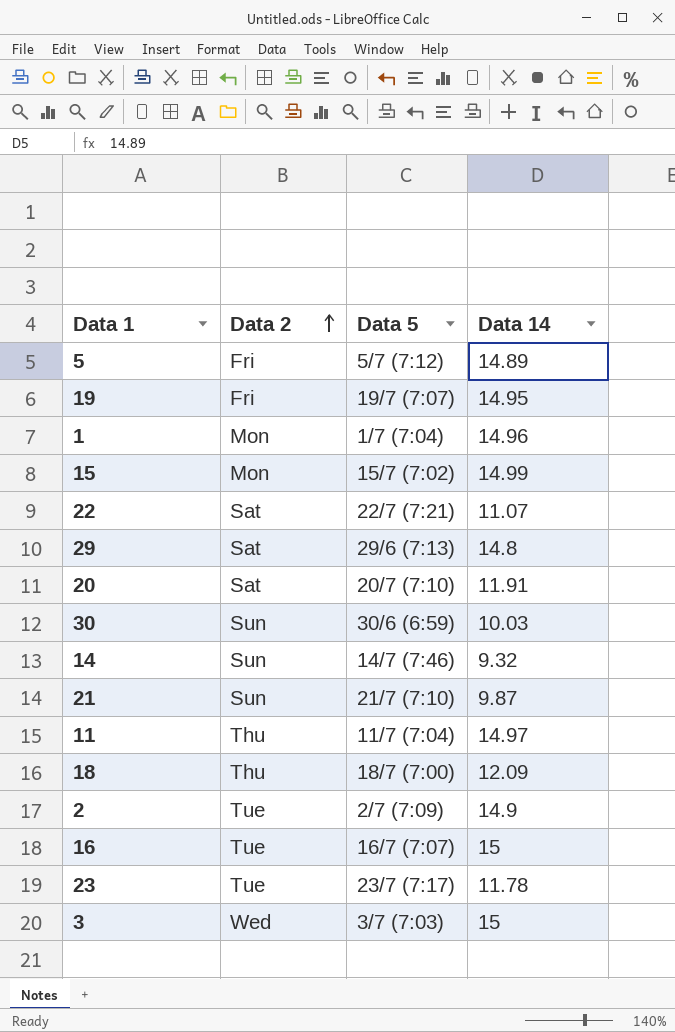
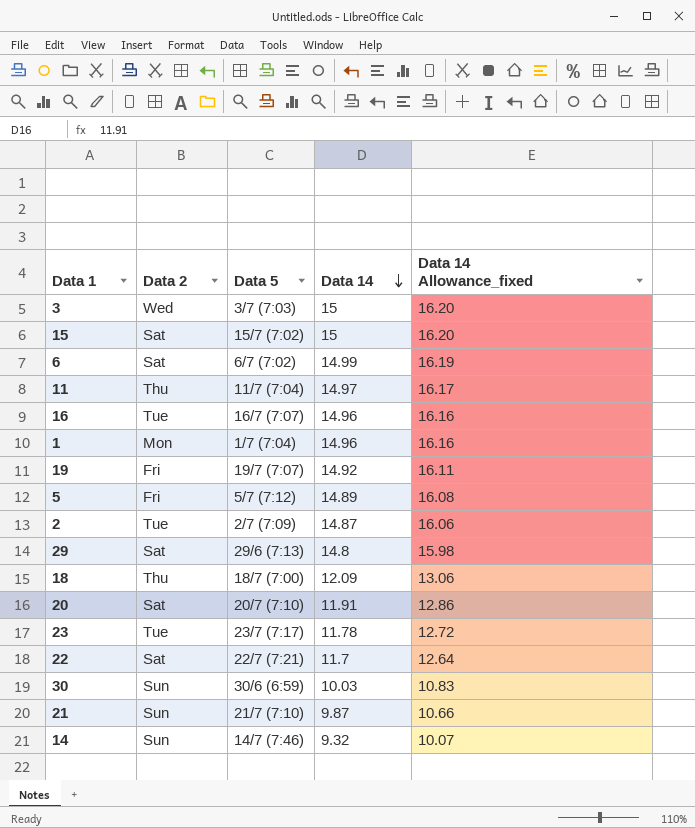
row order: Data 2 ascending -> Data 14 descending
column Data 14 Allowance_fixed | formula: none -> [Data 14] * 1.08
15 | Data 2: Mon -> Sat
15 | Data 14: 14.99 -> 15
row 6: none -> Sat | 6/7 (7:02) | 14.99 | 16.19
16 | Data 14: 15 -> 14.96
19 | Data 14: 14.95 -> 14.92
2 | Data 14: 14.9 -> 14.87
22 | Data 14: 11.07 -> 11.7

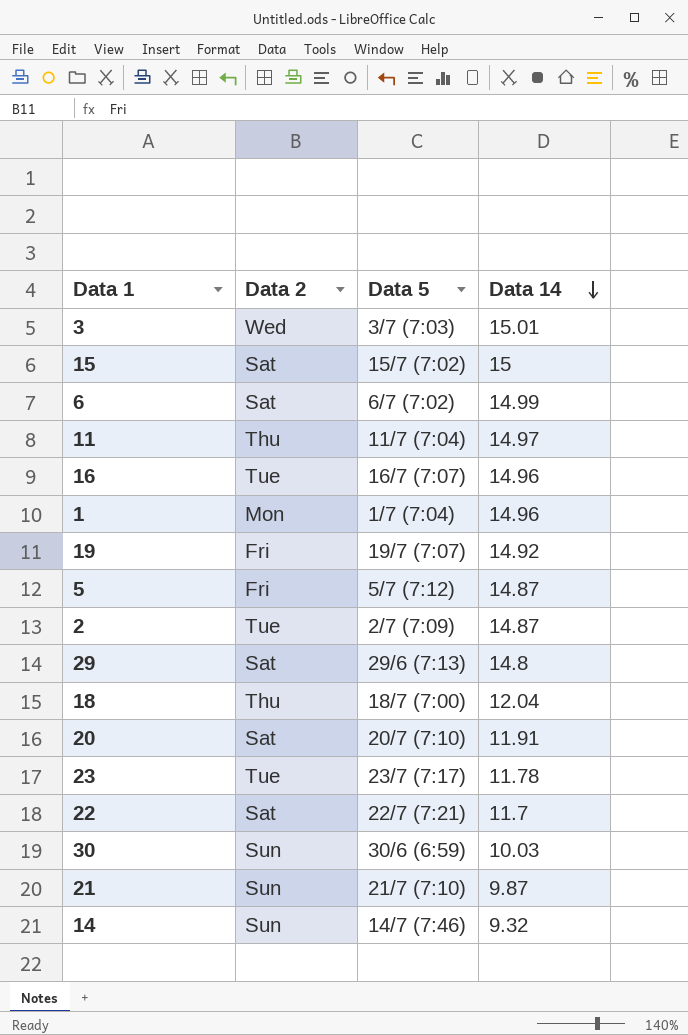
column Data 14 Allowance_fixed | formula: [Data 14] * 1.08 -> none
3 | Data 14: 15 -> 15.01
5 | Data 14: 14.89 -> 14.87
18 | Data 14: 12.09 -> 12.04

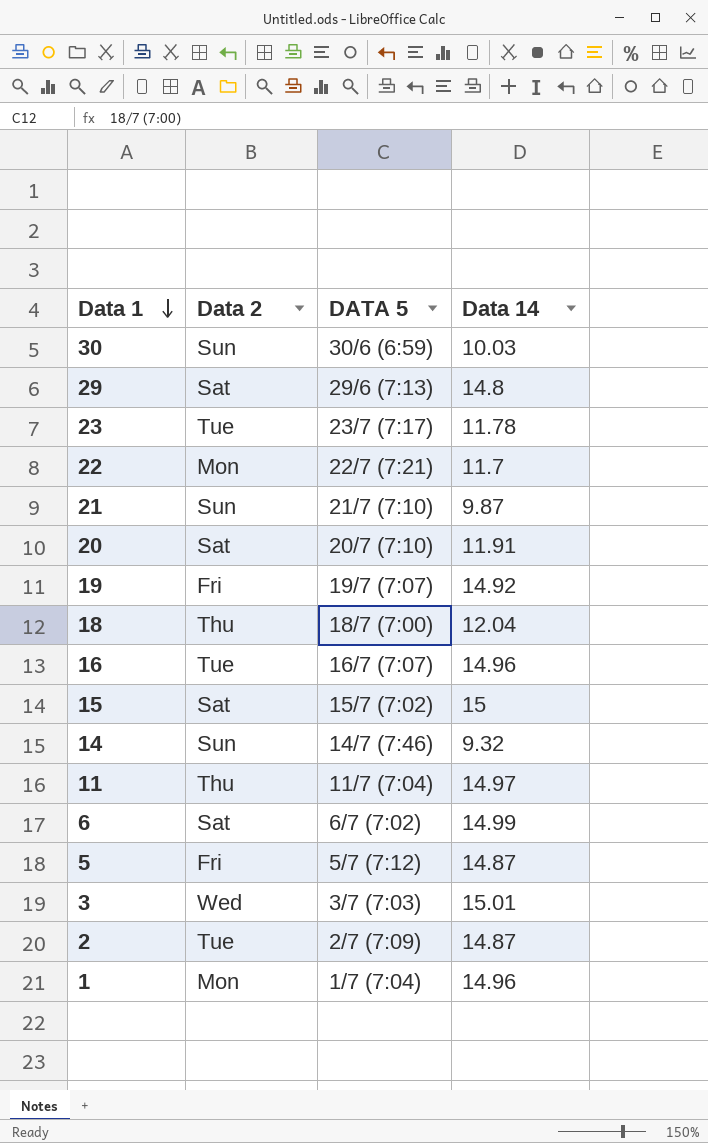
row order: Data 14 descending -> Data 1 descending
column name: Data 5 -> DATA 5
22 | Data 2: Sat -> Mon

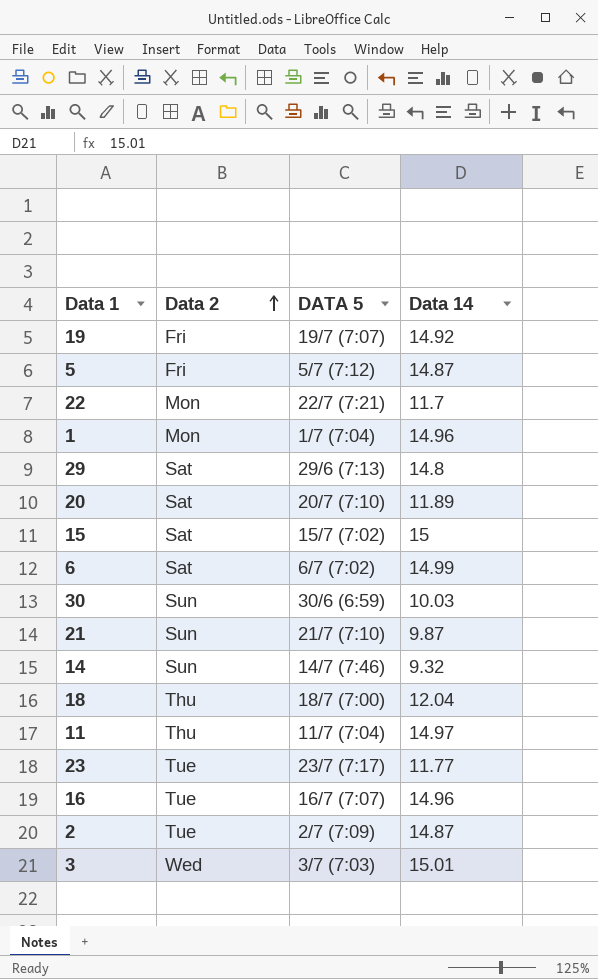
row order: Data 1 descending -> Data 2 ascending
20 | Data 14: 11.91 -> 11.89
23 | Data 14: 11.78 -> 11.77

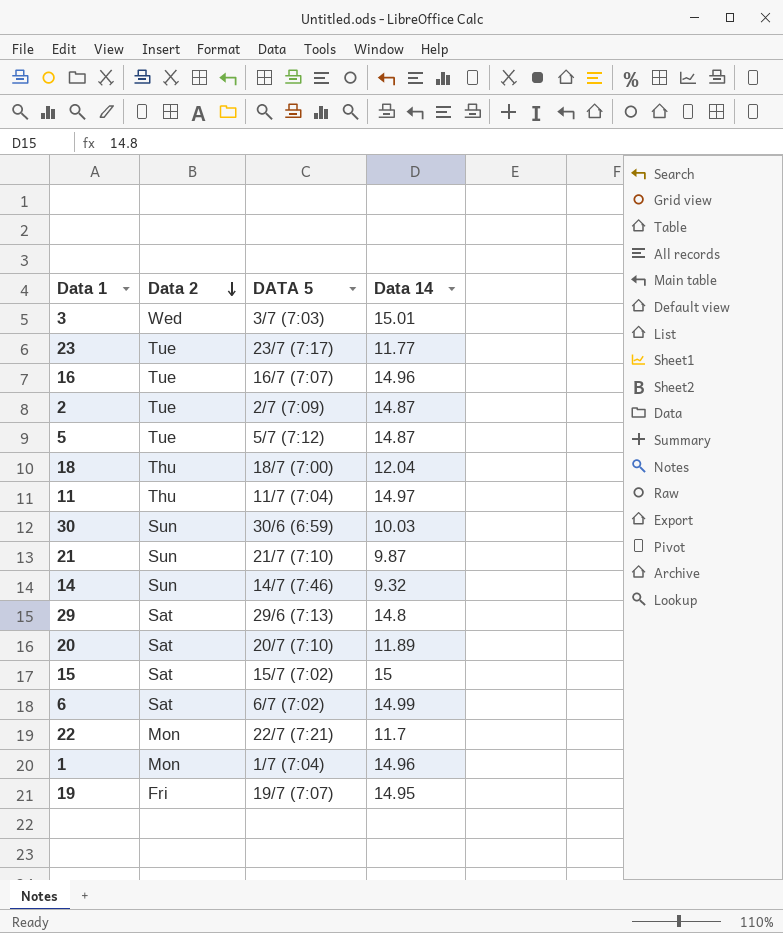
row order: Data 2 ascending -> Data 2 descending
5 | Data 2: Fri -> Tue
19 | Data 14: 14.92 -> 14.95

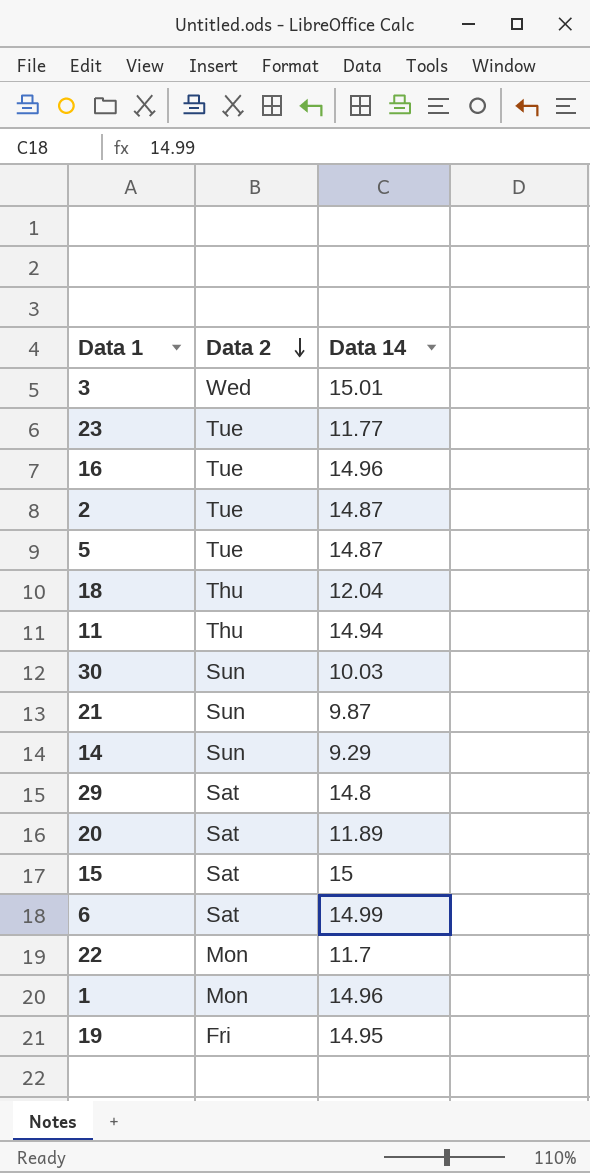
column DATA 5 | position: 3 -> none
11 | Data 14: 14.97 -> 14.94
14 | Data 14: 9.32 -> 9.29

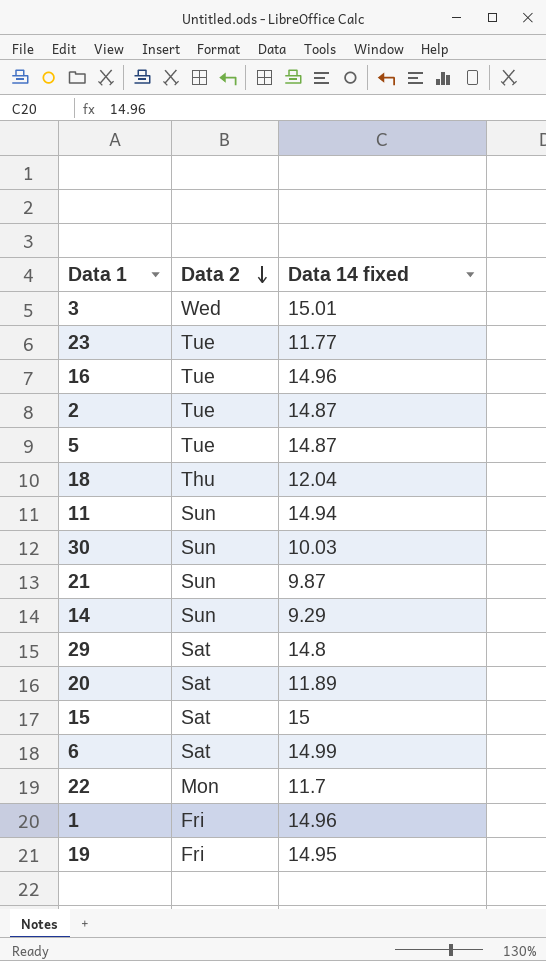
column name: Data 14 -> Data 14 fixed
11 | Data 2: Thu -> Sun
1 | Data 2: Mon -> Fri

